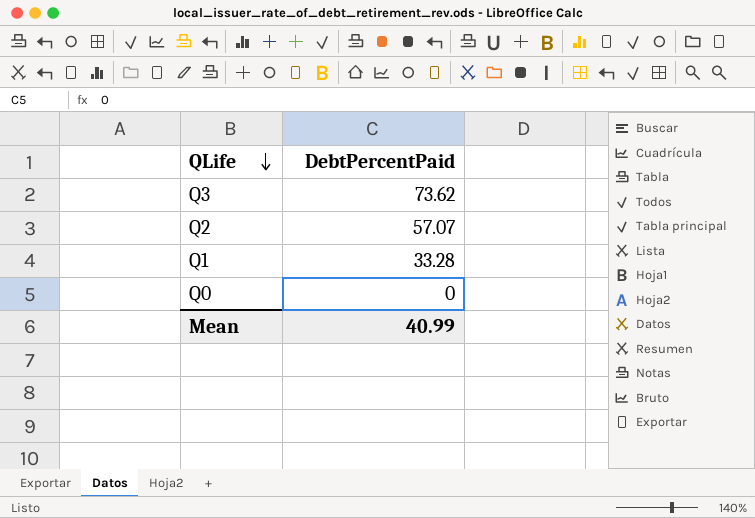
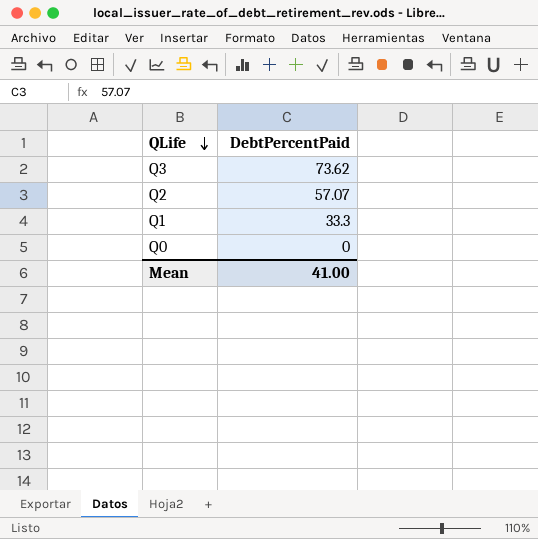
Q1 | DebtPercentPaid: 33.28 -> 33.3
Mean | DebtPercentPaid: 40.99 -> 41.00

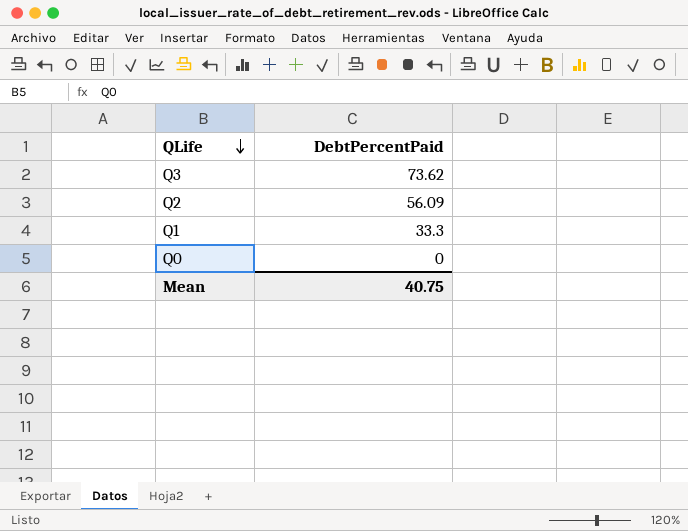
Q2 | DebtPercentPaid: 57.07 -> 56.09
Mean | DebtPercentPaid: 41.00 -> 40.75

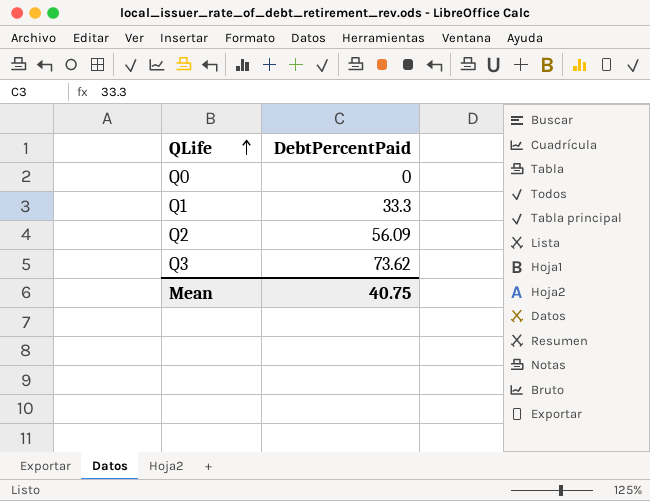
row order: QLife descending -> QLife ascending

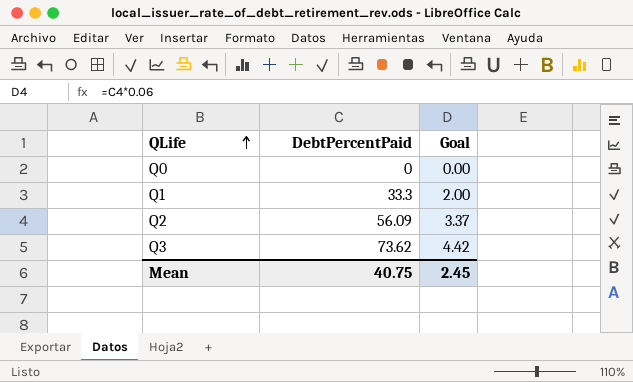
column Goal | formula: none -> [DebtPercentPaid] * 0.06

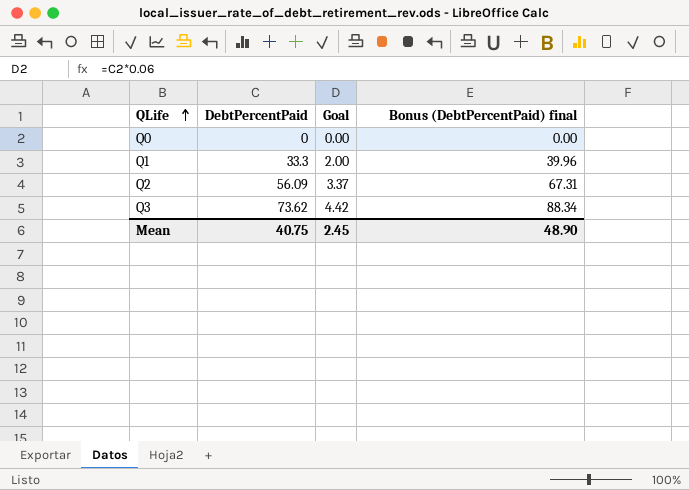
column Bonus (DebtPercentPaid) final | formula: none -> [DebtPercentPaid] * 1.2

